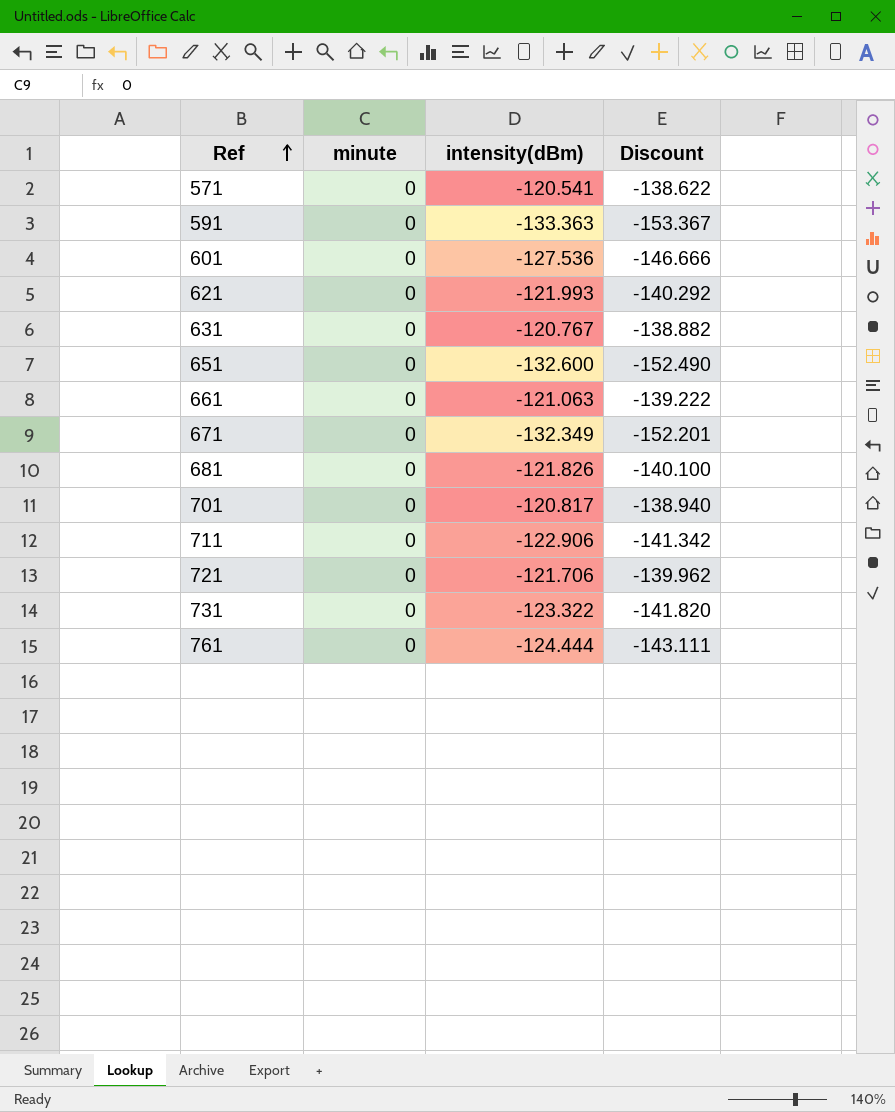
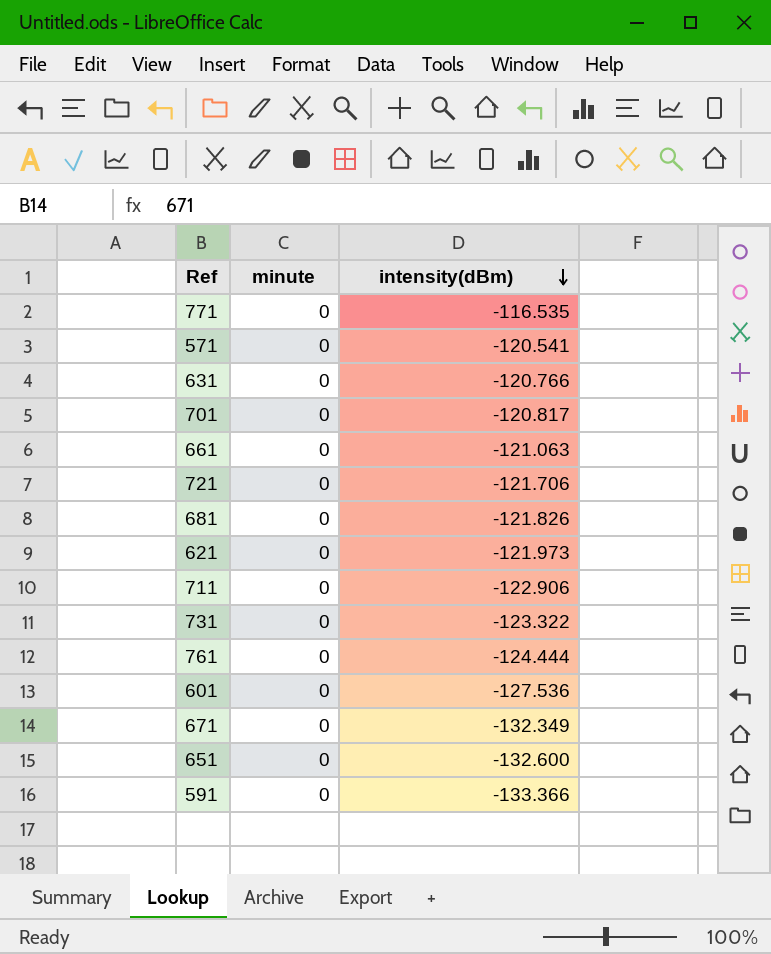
row order: Ref ascending -> intensity(dBm) descending
column Discount | formula: [intensity(dBm)] * 1.15 -> none
row 771: none -> 0 | -116.535
631 | intensity(dBm): -120.767 -> -120.766
621 | intensity(dBm): -121.993 -> -121.973
591 | intensity(dBm): -133.363 -> -133.366

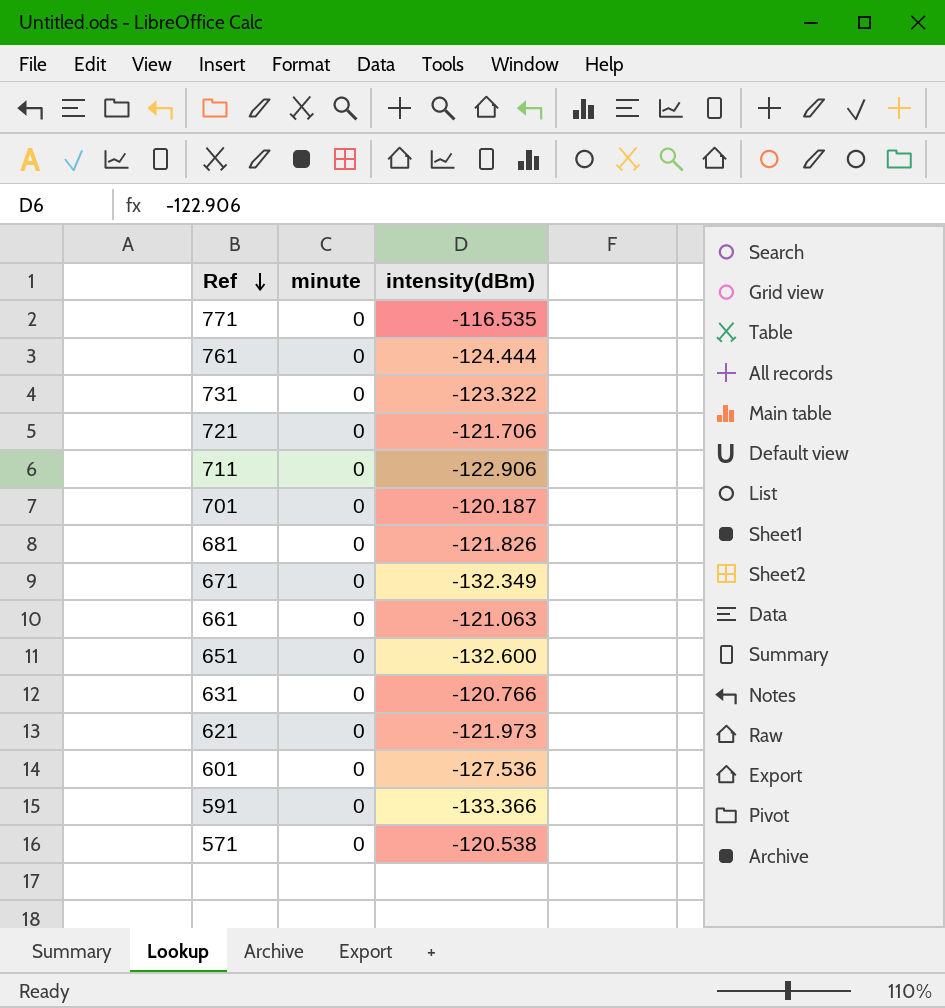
row order: intensity(dBm) descending -> Ref descending
701 | intensity(dBm): -120.817 -> -120.187
571 | intensity(dBm): -120.541 -> -120.538

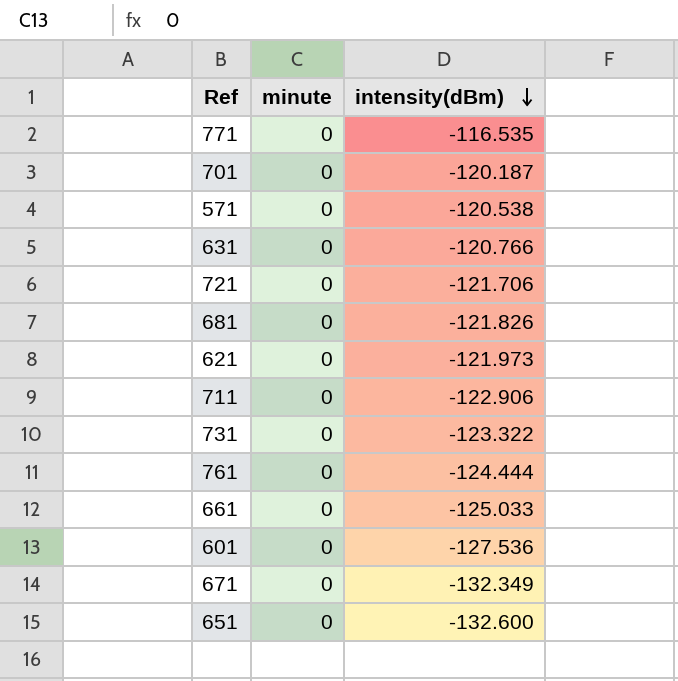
row order: Ref descending -> intensity(dBm) descending
row 591: 0 | -133.366 -> none
661 | intensity(dBm): -121.063 -> -125.033

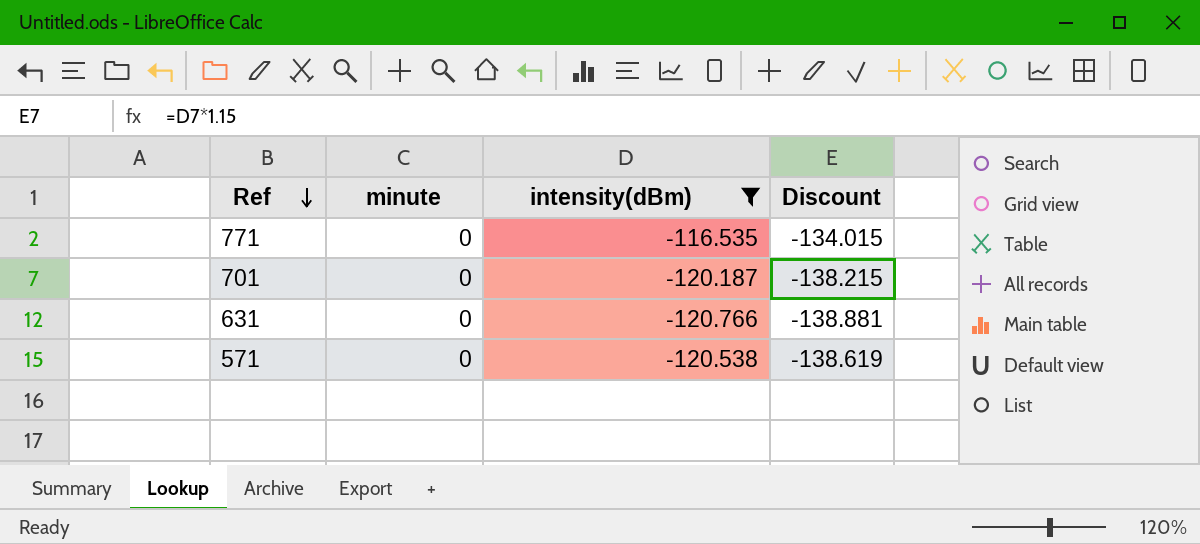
filter: none -> intensity(dBm) >= -120.766
row order: intensity(dBm) descending -> Ref descending
column Discount | formula: none -> [intensity(dBm)] * 1.15

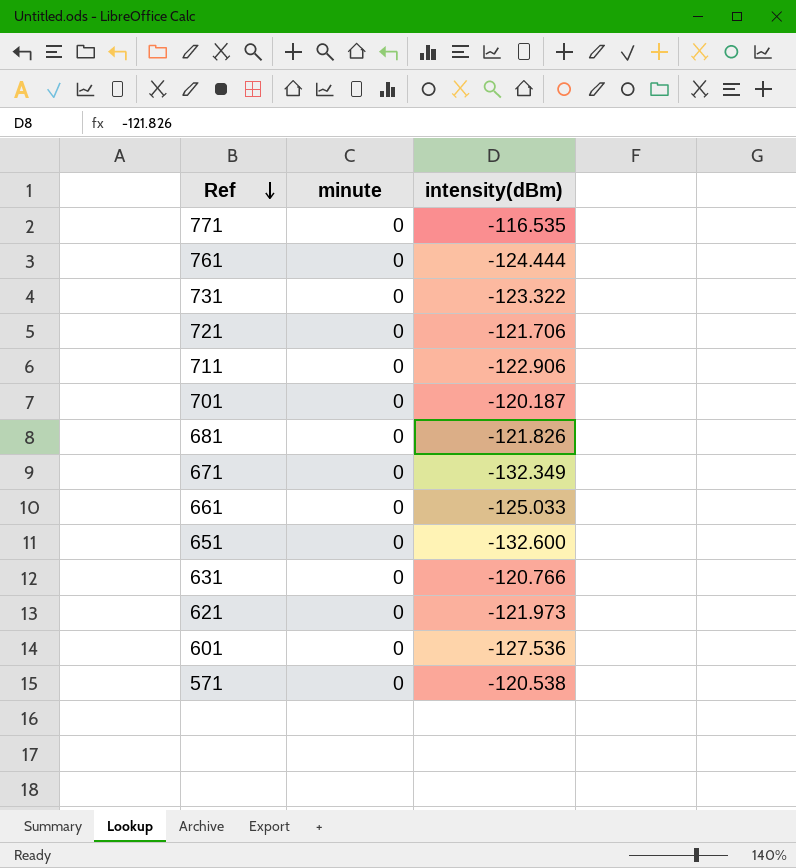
filter: intensity(dBm) >= -120.766 -> none
column Discount | formula: [intensity(dBm)] * 1.15 -> none

